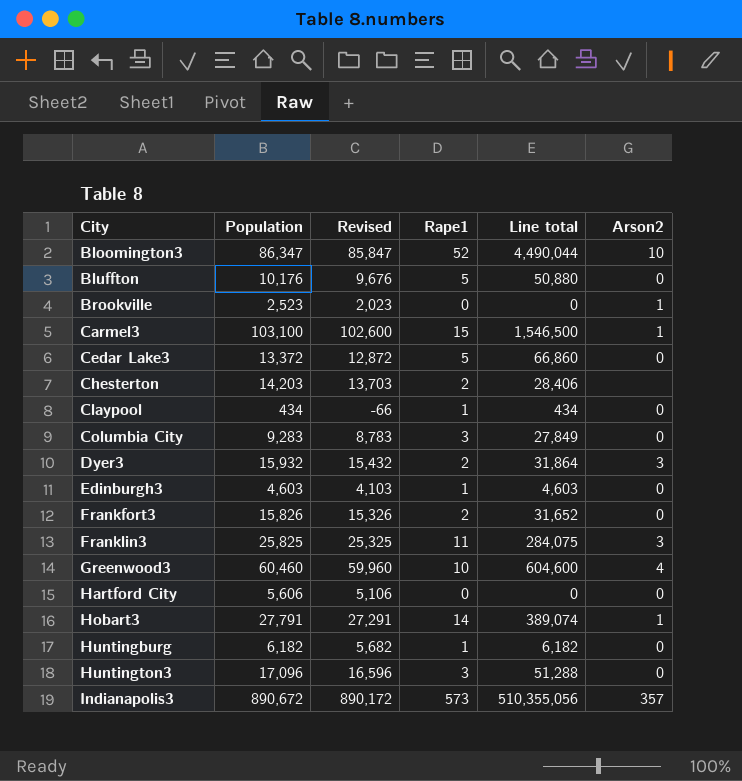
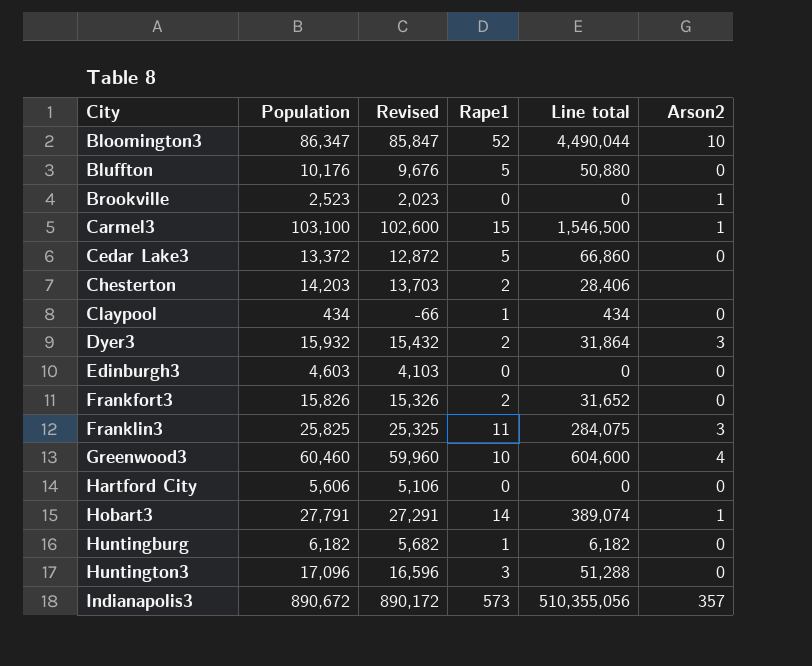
row Columbia City: 9,283 | 8,783 | 3 | 27,849 | 0 -> none
Edinburgh3 | Rape1: 1 -> 0
Edinburgh3 | Line total: 4,603 -> 0

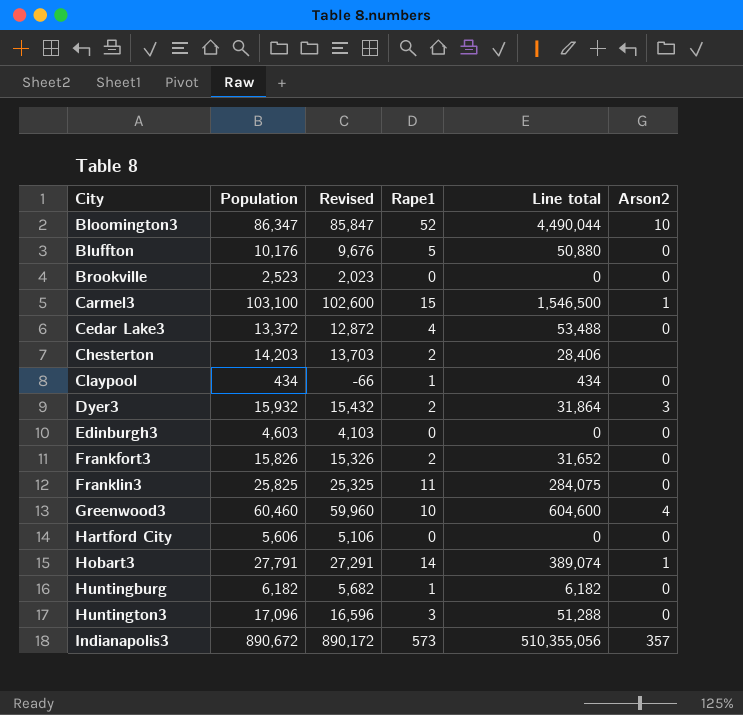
Brookville | Arson2: 1 -> 0
Cedar Lake3 | Rape1: 5 -> 4
Cedar Lake3 | Line total: 66,860 -> 53,488
Franklin3 | Arson2: 3 -> 0

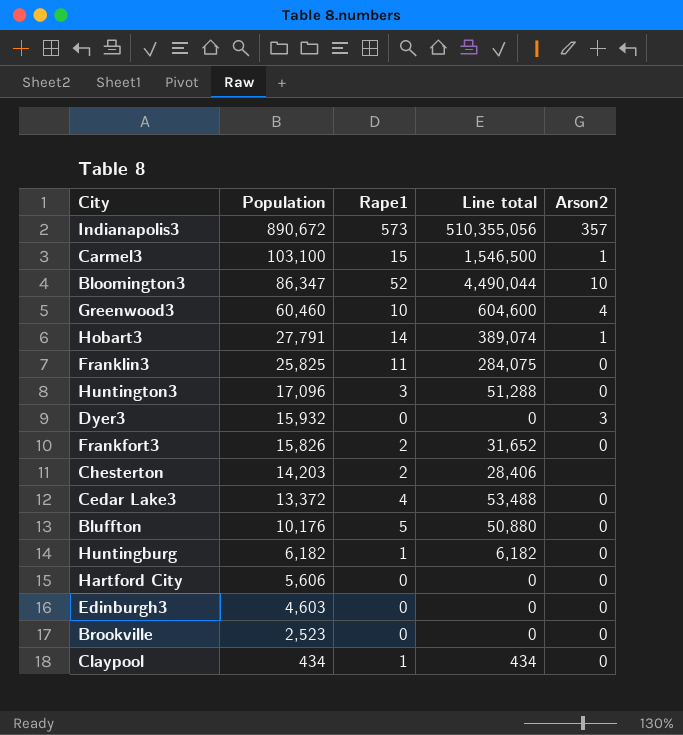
row order: City ascending -> Population descending
column Revised | formula: [Population] - 500 -> none
Dyer3 | Rape1: 2 -> 0
Dyer3 | Line total: 31,864 -> 0

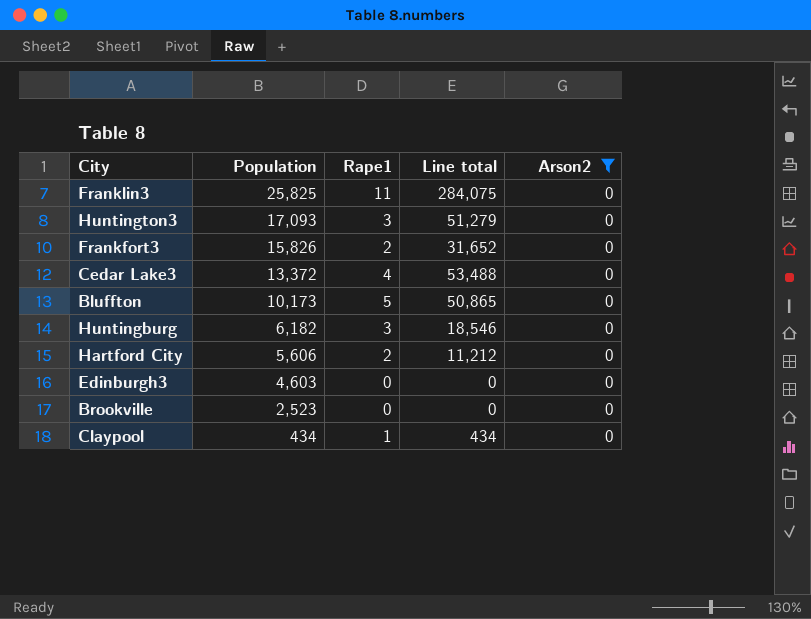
filter: none -> Arson2 = 0
Huntington3 | Population: 17,096 -> 17,093
Huntington3 | Line total: 51,288 -> 51,279
Bluffton | Population: 10,176 -> 10,173
Bluffton | Line total: 50,880 -> 50,865
Huntingburg | Rape1: 1 -> 3
Huntingburg | Line total: 6,182 -> 18,546
Hartford City | Rape1: 0 -> 2
Hartford City | Line total: 0 -> 11,212

